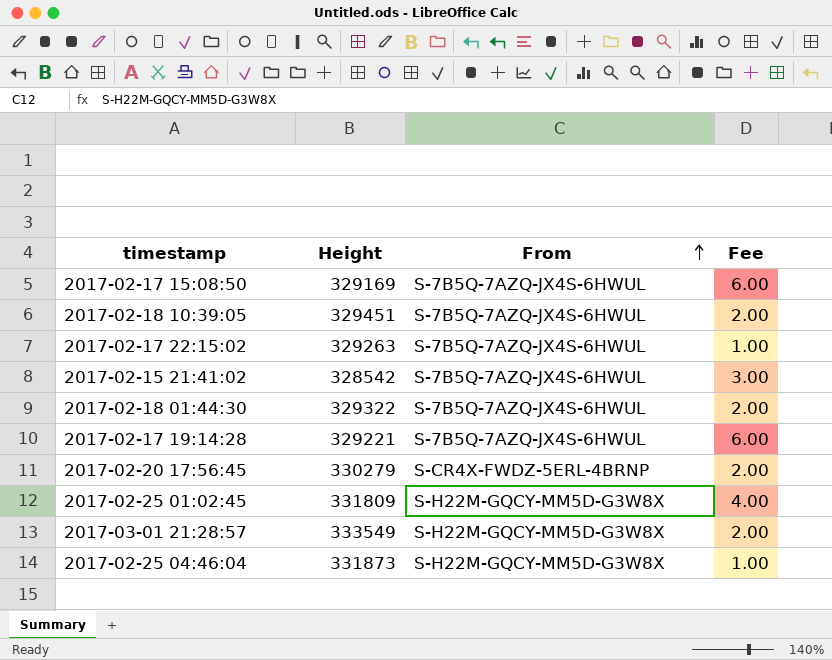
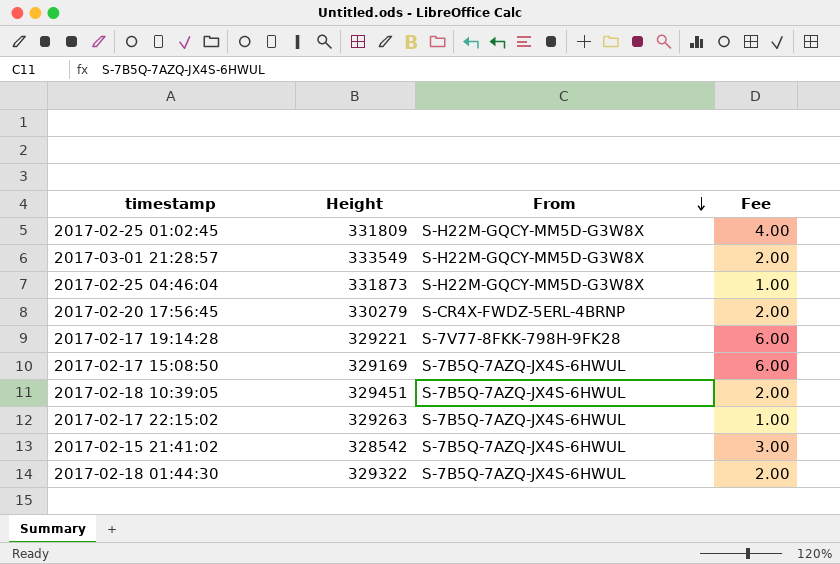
row order: From ascending -> From descending
2017-02-17 19:14:28 | From: S-7B5Q-7AZQ-JX4S-6HWUL -> S-7V77-8FKK-798H-9FK28

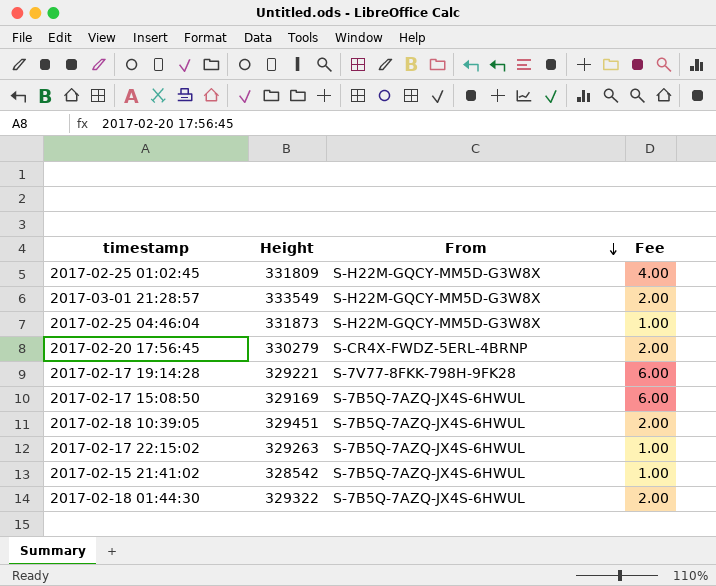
2017-02-15 21:41:02 | Fee: 3.00 -> 1.00

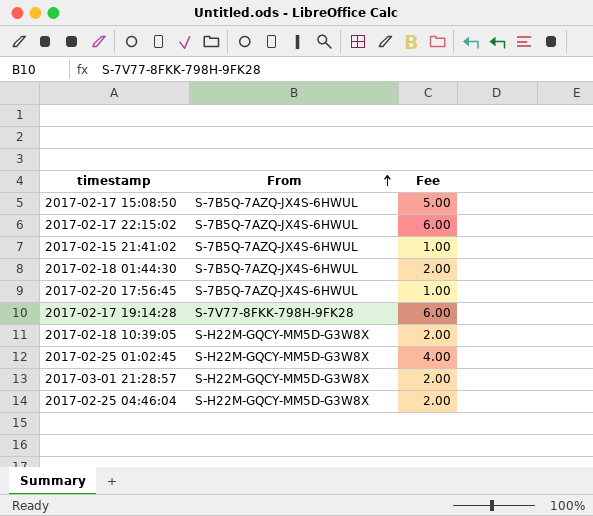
row order: From descending -> From ascending
column Height | position: 2 -> none
2017-02-17 15:08:50 | Fee: 6.00 -> 5.00
2017-02-17 22:15:02 | Fee: 1.00 -> 6.00
2017-02-20 17:56:45 | From: S-CR4X-FWDZ-5ERL-4BRNP -> S-7B5Q-7AZQ-JX4S-6HWUL
2017-02-20 17:56:45 | Fee: 2.00 -> 1.00
2017-02-18 10:39:05 | From: S-7B5Q-7AZQ-JX4S-6HWUL -> S-H22M-GQCY-MM5D-G3W8X
2017-02-25 04:46:04 | Fee: 1.00 -> 2.00

